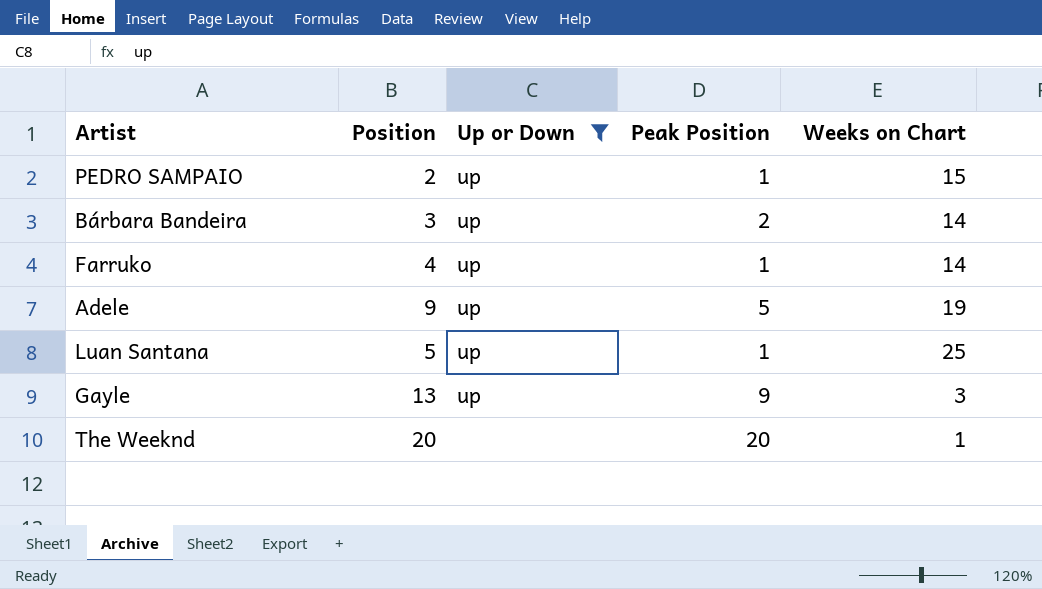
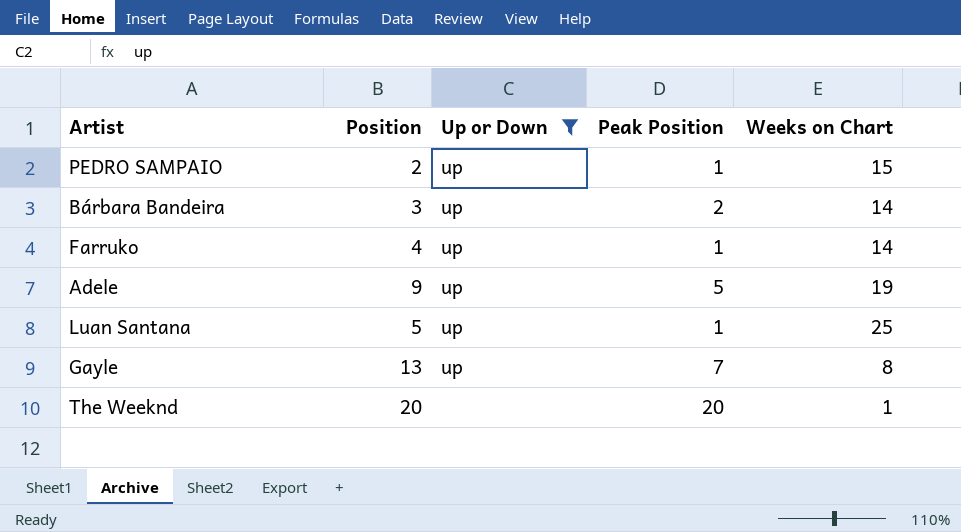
Gayle | Peak Position: 9 -> 7
Gayle | Weeks on Chart: 3 -> 8

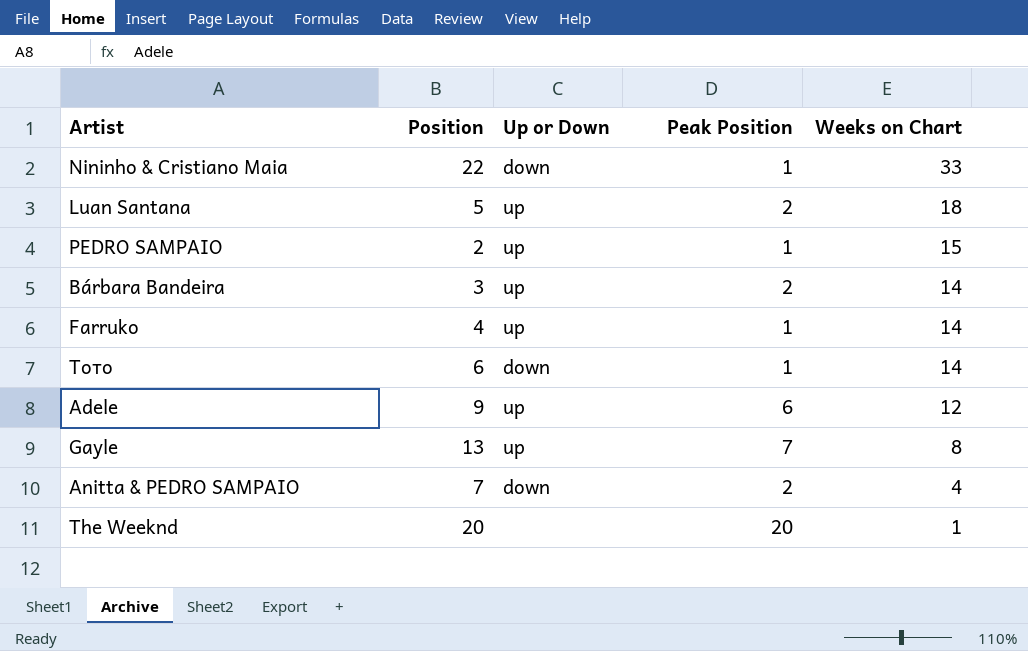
filter: Up or Down != down -> none
row order: none -> Weeks on Chart descending
Luan Santana | Peak Position: 1 -> 2
Luan Santana | Weeks on Chart: 25 -> 18
Adele | Peak Position: 5 -> 6
Adele | Weeks on Chart: 19 -> 12

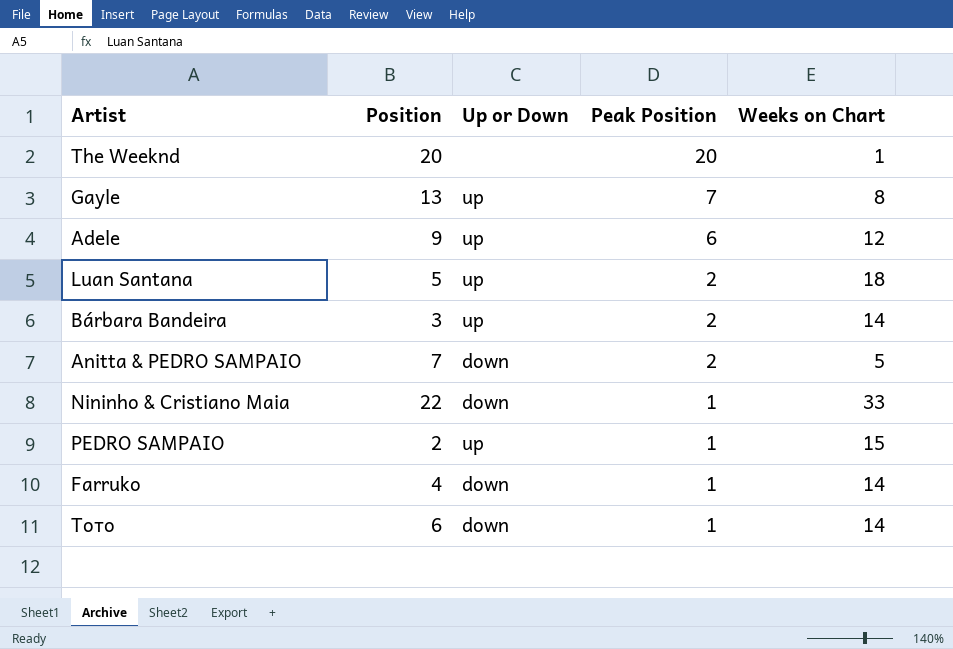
row order: Weeks on Chart descending -> Peak Position descending
Anitta & PEDRO SAMPAIO | Weeks on Chart: 4 -> 5
Farruko | Up or Down: up -> down

